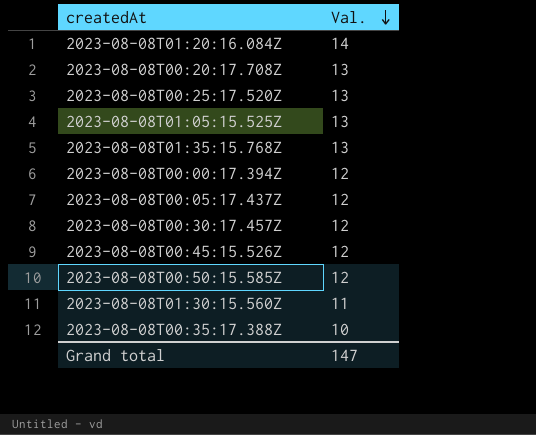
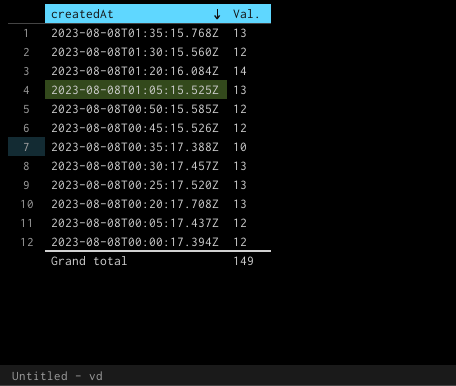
row order: Val. descending -> createdAt descending
2023-08-08T01:30:15.560Z | Val.: 11 -> 12
2023-08-08T00:30:17.457Z | Val.: 12 -> 13
Grand total | Val.: 147 -> 149

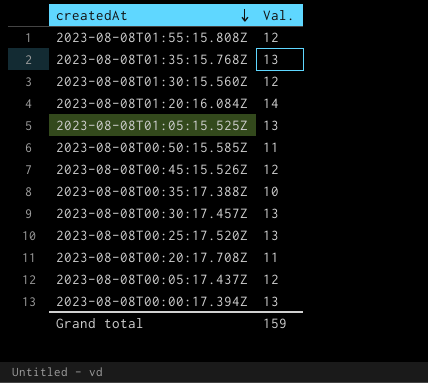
row 2023-08-08T01:55:15.808Z: none -> 12
2023-08-08T00:50:15.585Z | Val.: 12 -> 11
2023-08-08T00:20:17.708Z | Val.: 13 -> 11
2023-08-08T00:00:17.394Z | Val.: 12 -> 13
Grand total | Val.: 149 -> 159

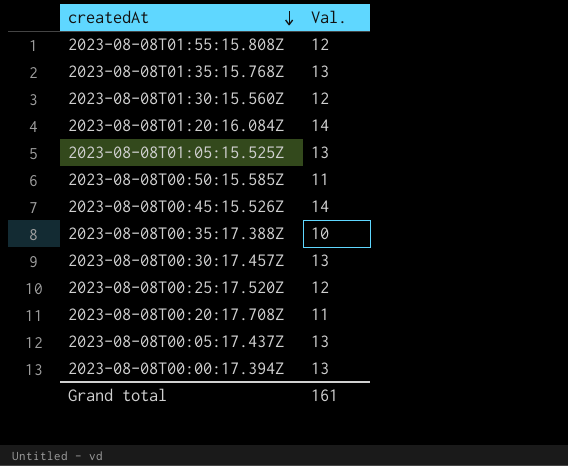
2023-08-08T00:45:15.526Z | Val.: 12 -> 14
2023-08-08T00:25:17.520Z | Val.: 13 -> 12
2023-08-08T00:05:17.437Z | Val.: 12 -> 13
Grand total | Val.: 159 -> 161

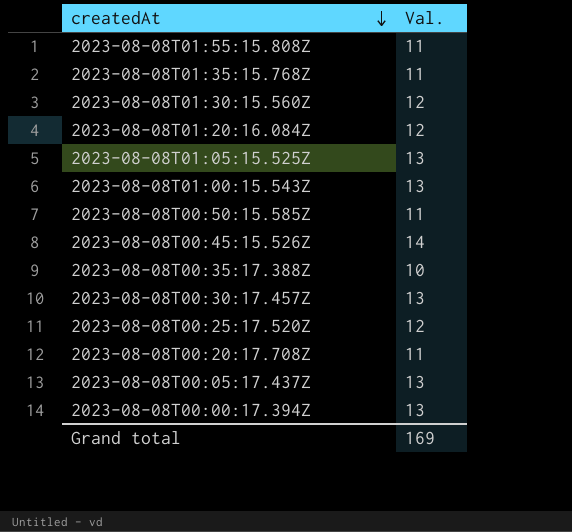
2023-08-08T01:55:15.808Z | Val.: 12 -> 11
2023-08-08T01:35:15.768Z | Val.: 13 -> 11
2023-08-08T01:20:16.084Z | Val.: 14 -> 12
row 2023-08-08T01:00:15.543Z: none -> 13
Grand total | Val.: 161 -> 169

